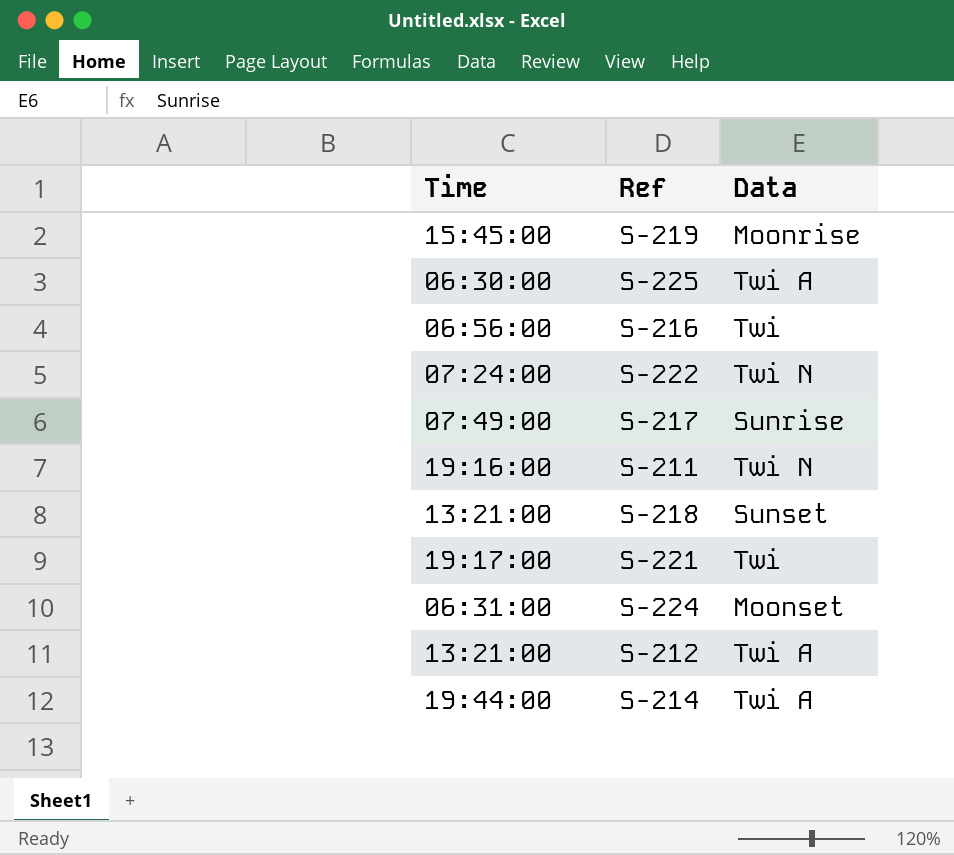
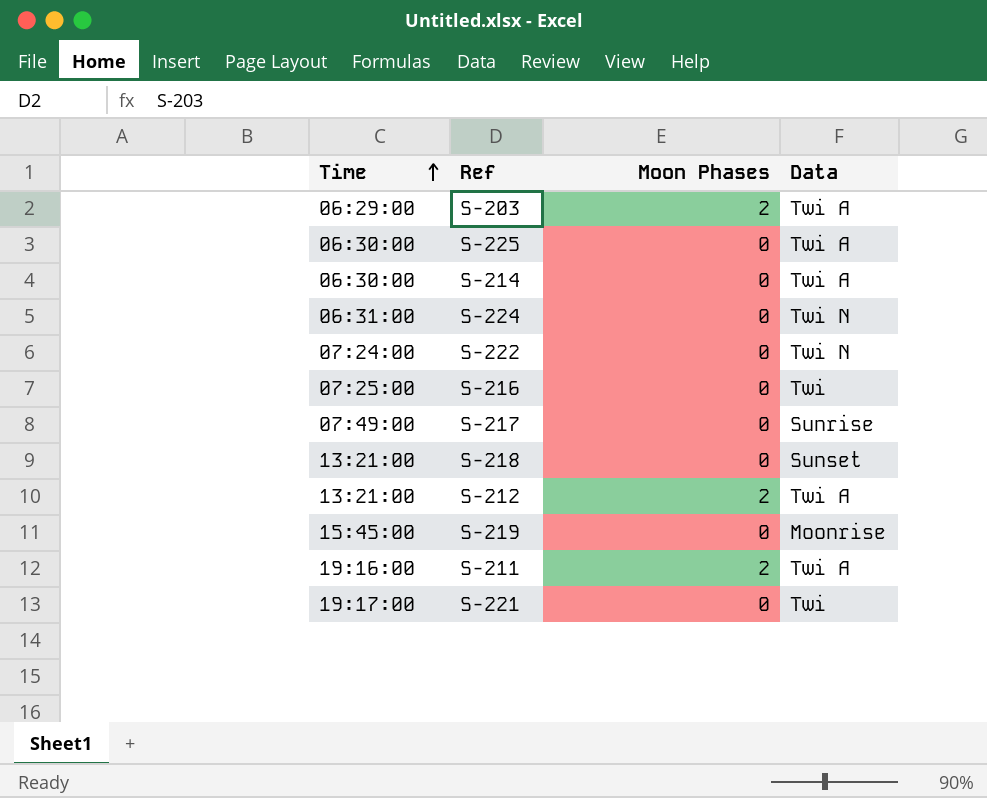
row order: none -> Time ascending
column Moon Phases | position: none -> 3
row S-203: none -> 06:29:00 | 2 | Twi A
S-214 | Time: 19:44:00 -> 06:30:00
S-224 | Data: Moonset -> Twi N
S-216 | Time: 06:56:00 -> 07:25:00
S-211 | Data: Twi N -> Twi A

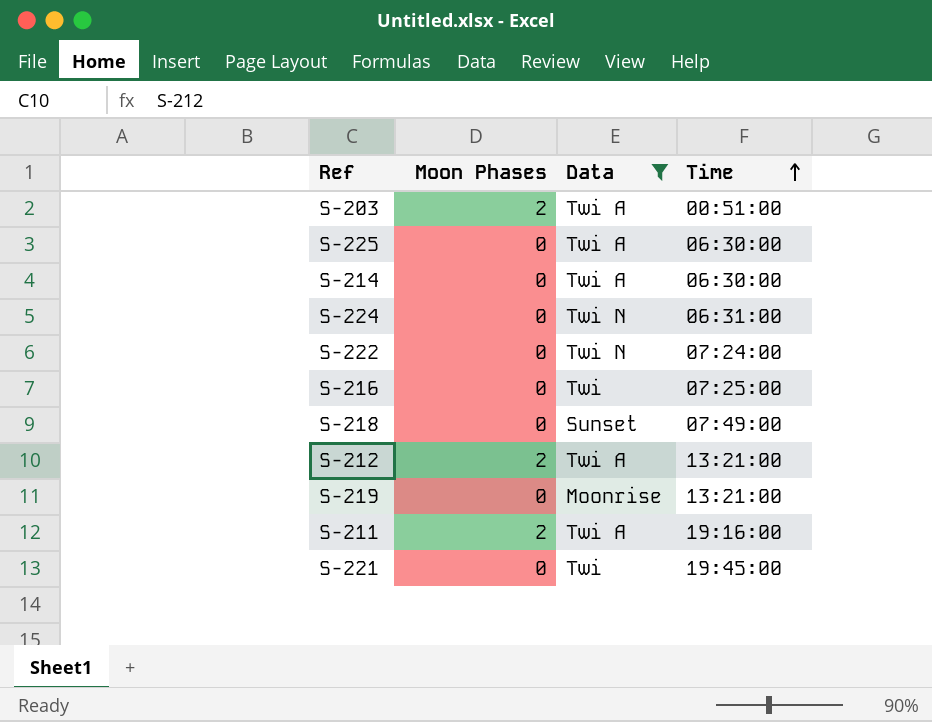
filter: none -> Data != Sunrise
column Time | position: 1 -> 4
S-203 | Time: 06:29:00 -> 00:51:00
S-218 | Time: 13:21:00 -> 07:49:00
S-219 | Time: 15:45:00 -> 13:21:00
S-221 | Time: 19:17:00 -> 19:45:00

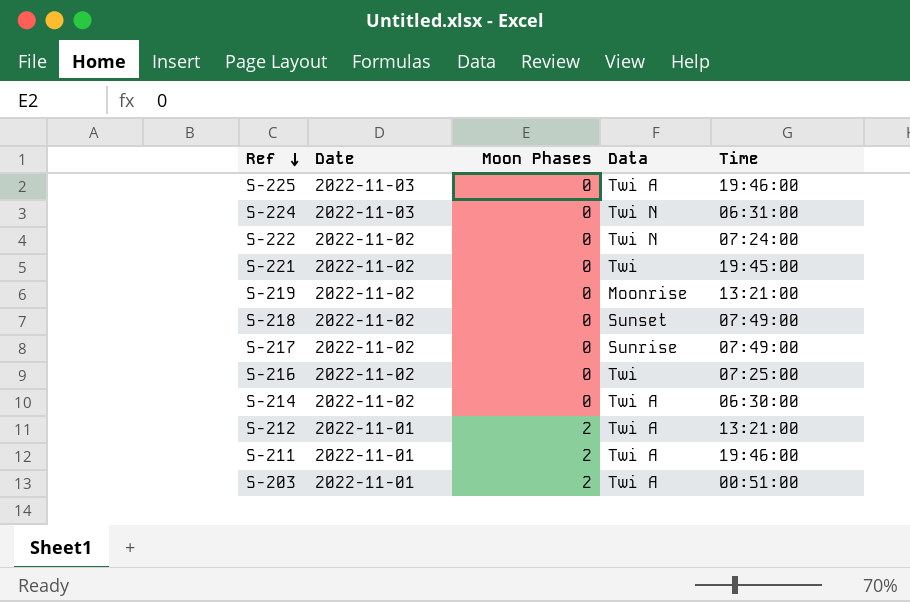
filter: Data != Sunrise -> none
row order: Time ascending -> Ref descending
column Date | position: none -> 2
S-225 | Time: 06:30:00 -> 19:46:00
S-211 | Time: 19:16:00 -> 19:46:00

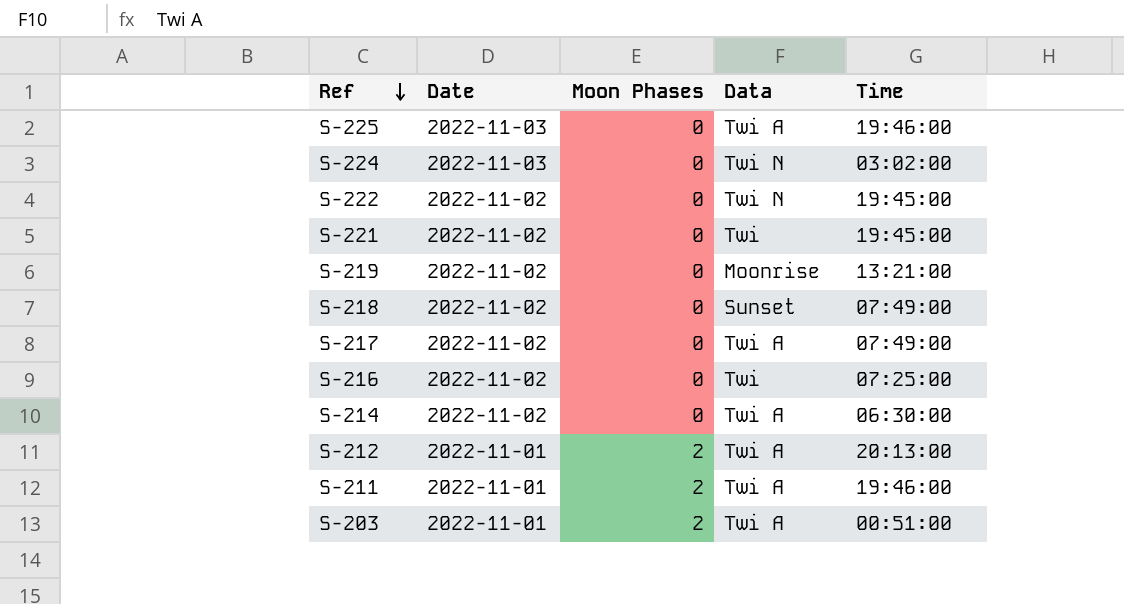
S-224 | Time: 06:31:00 -> 03:02:00
S-222 | Time: 07:24:00 -> 19:45:00
S-217 | Data: Sunrise -> Twi A
S-212 | Time: 13:21:00 -> 20:13:00

